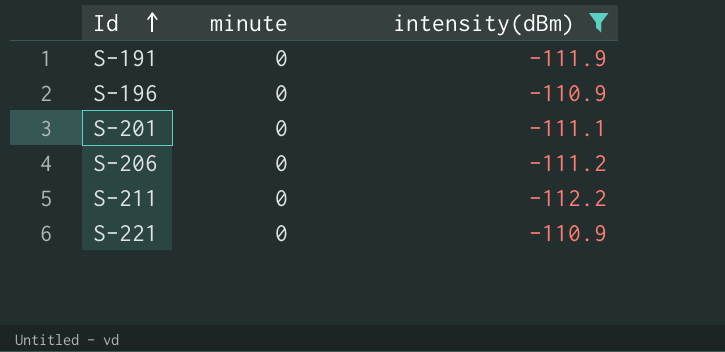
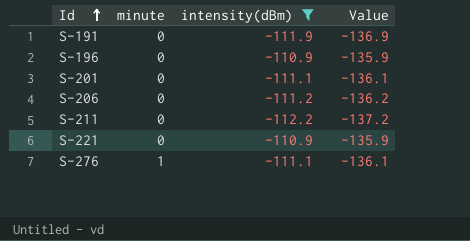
column Value | formula: none -> [intensity(dBm)] - 25
row S-276: none -> 1 | -111.1 | -136.1

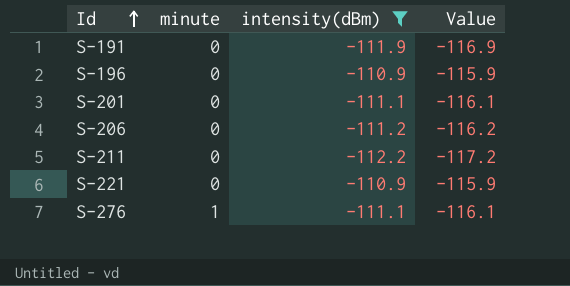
column Value | formula: [intensity(dBm)] - 25 -> [intensity(dBm)] - 5

